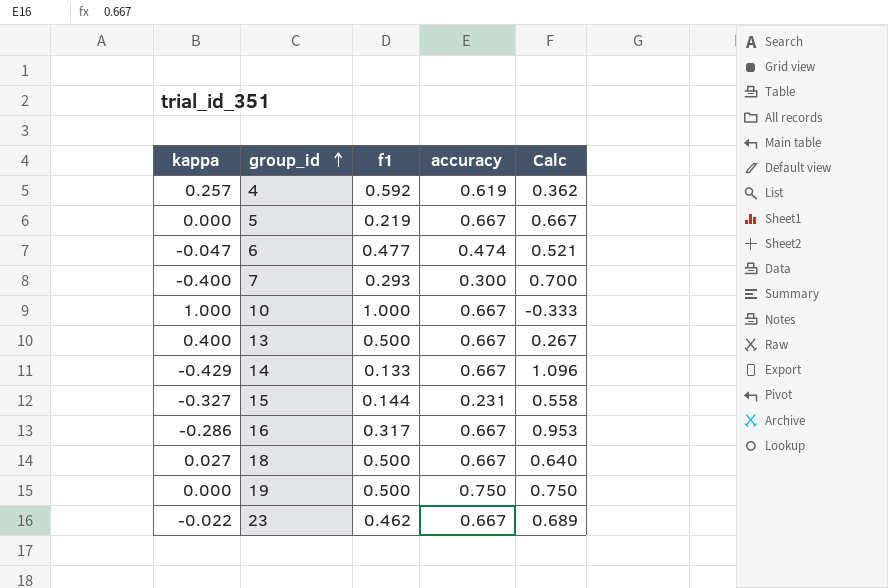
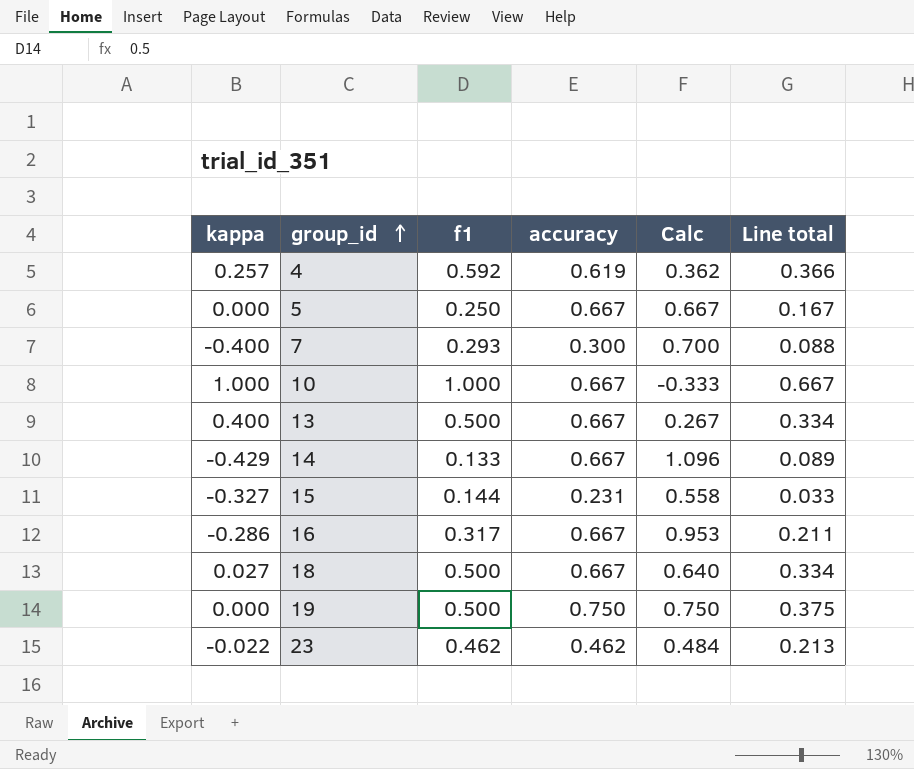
column Line total | formula: none -> [f1] * [accuracy]
row 6: -0.047 | 0.477 | 0.474 | 0.521 -> none
5 | f1: 0.219 -> 0.250
23 | accuracy: 0.667 -> 0.462
23 | Calc: 0.689 -> 0.484

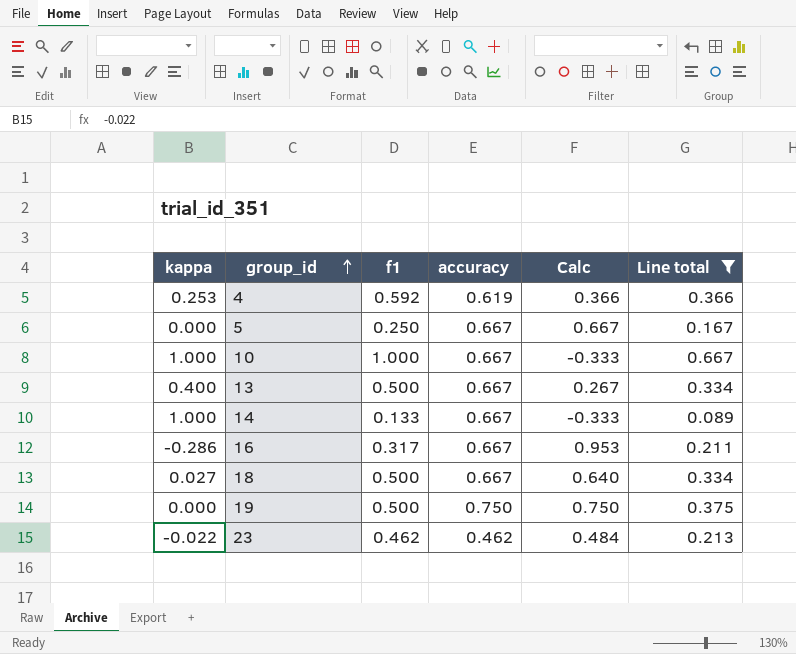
filter: none -> Line total >= 0.089
4 | kappa: 0.257 -> 0.253
4 | Calc: 0.362 -> 0.366
14 | kappa: -0.429 -> 1.000
14 | Calc: 1.096 -> -0.333

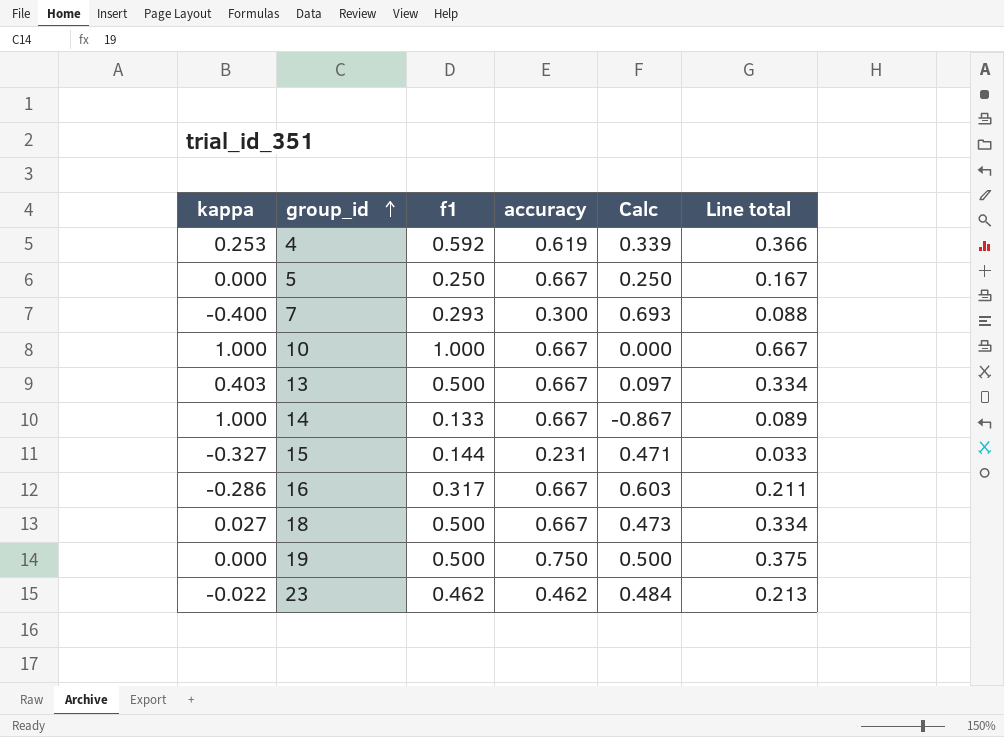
filter: Line total >= 0.089 -> none
column Calc | formula: [accuracy] - [kappa] -> [f1] - [kappa]
13 | kappa: 0.400 -> 0.403

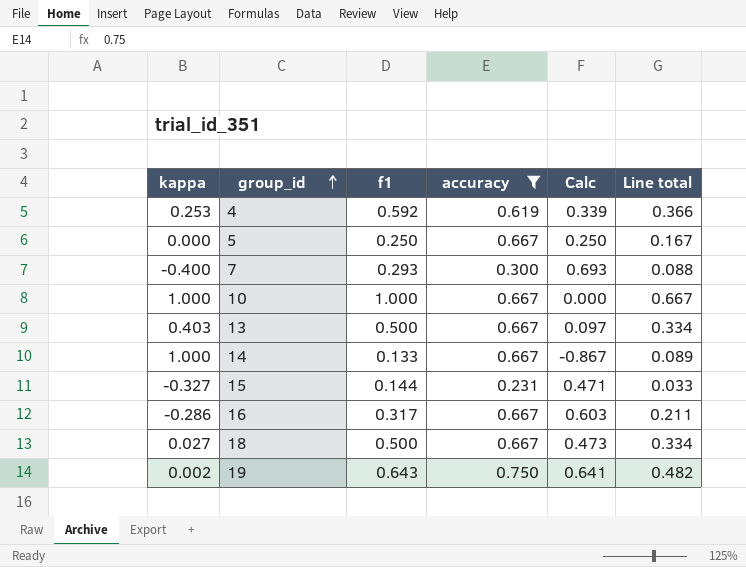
filter: none -> accuracy != 0.462
19 | kappa: 0.000 -> 0.002
19 | f1: 0.500 -> 0.643
19 | Calc: 0.500 -> 0.641
19 | Line total: 0.375 -> 0.482

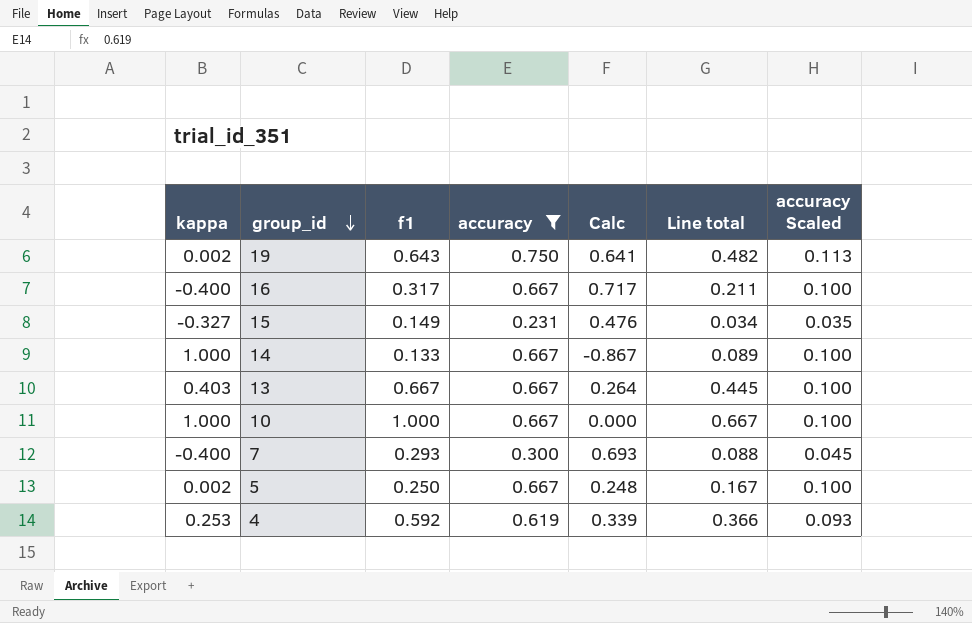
row order: group_id ascending -> group_id descending
column accuracy Scaled | formula: none -> [accuracy] * 0.15
row 18: 0.027 | 0.500 | 0.667 | 0.473 | 0.334 -> none
16 | kappa: -0.286 -> -0.400
16 | Calc: 0.603 -> 0.717
15 | f1: 0.144 -> 0.149
15 | Calc: 0.471 -> 0.476
15 | Line total: 0.033 -> 0.034
13 | f1: 0.500 -> 0.667
13 | Calc: 0.097 -> 0.264
13 | Line total: 0.334 -> 0.445
5 | kappa: 0.000 -> 0.002
5 | Calc: 0.250 -> 0.248

